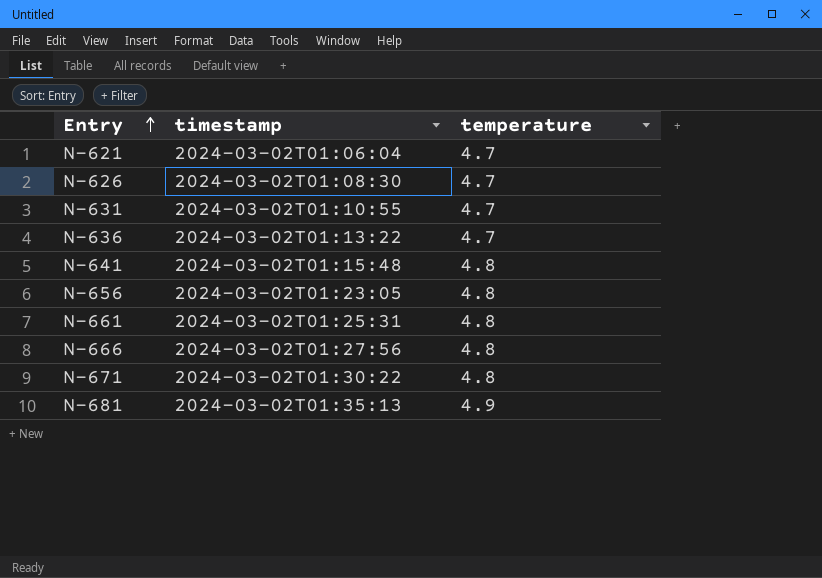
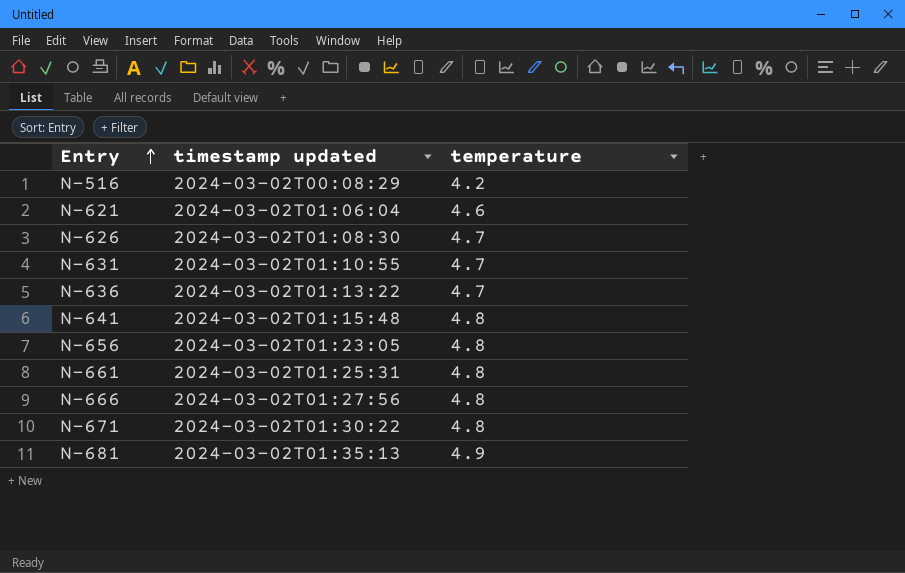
column name: timestamp -> timestamp updated
row N-516: none -> 2024-03-02T00:08:29 | 4.2
N-621 | temperature: 4.7 -> 4.6

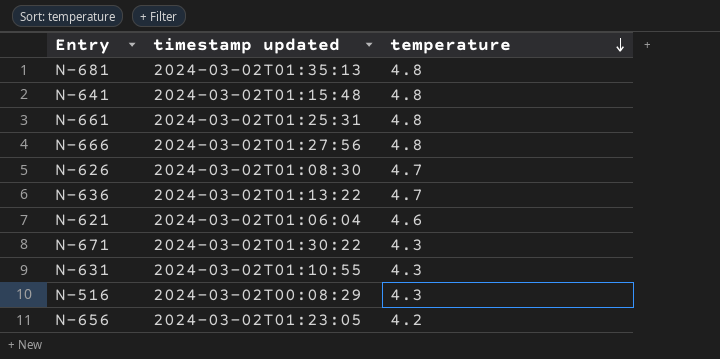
row order: Entry ascending -> temperature descending
N-681 | temperature: 4.9 -> 4.8
N-671 | temperature: 4.8 -> 4.3
N-631 | temperature: 4.7 -> 4.3
N-516 | temperature: 4.2 -> 4.3
N-656 | temperature: 4.8 -> 4.2

